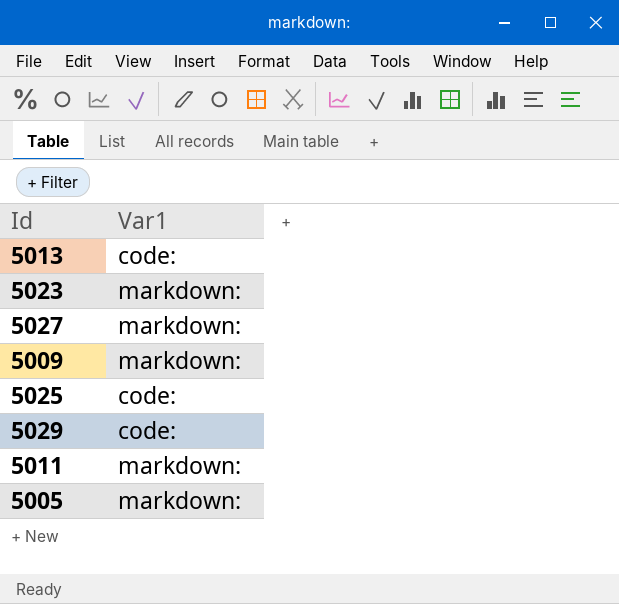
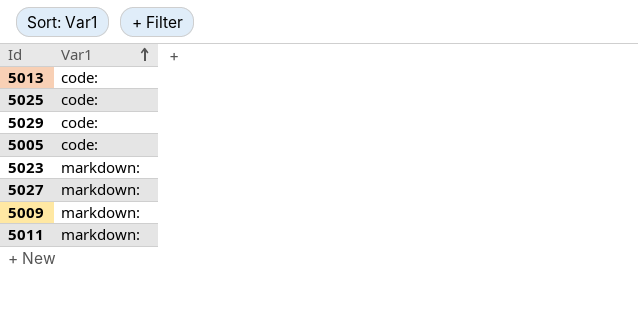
row order: none -> Var1 ascending
5005 | Var1: markdown: -> code:

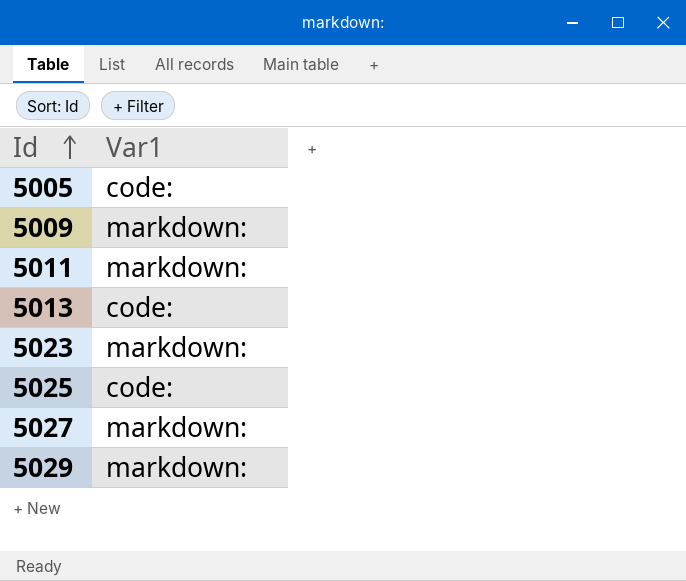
row order: Var1 ascending -> Id ascending
5029 | Var1: code: -> markdown:

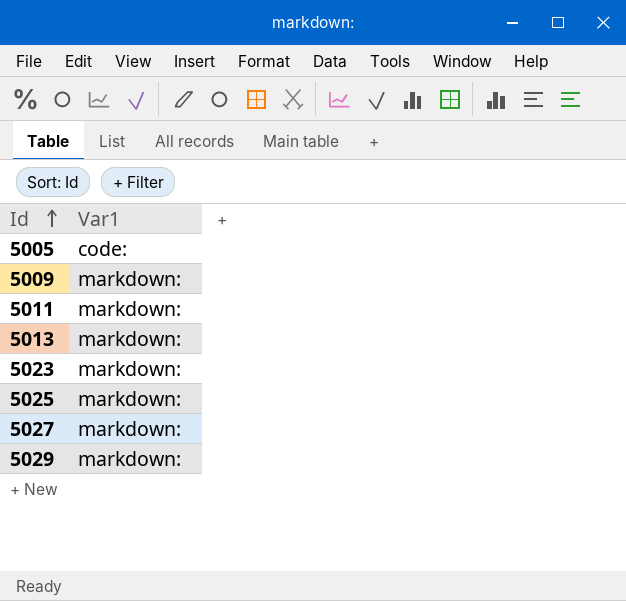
5013 | Var1: code: -> markdown:
5025 | Var1: code: -> markdown:

